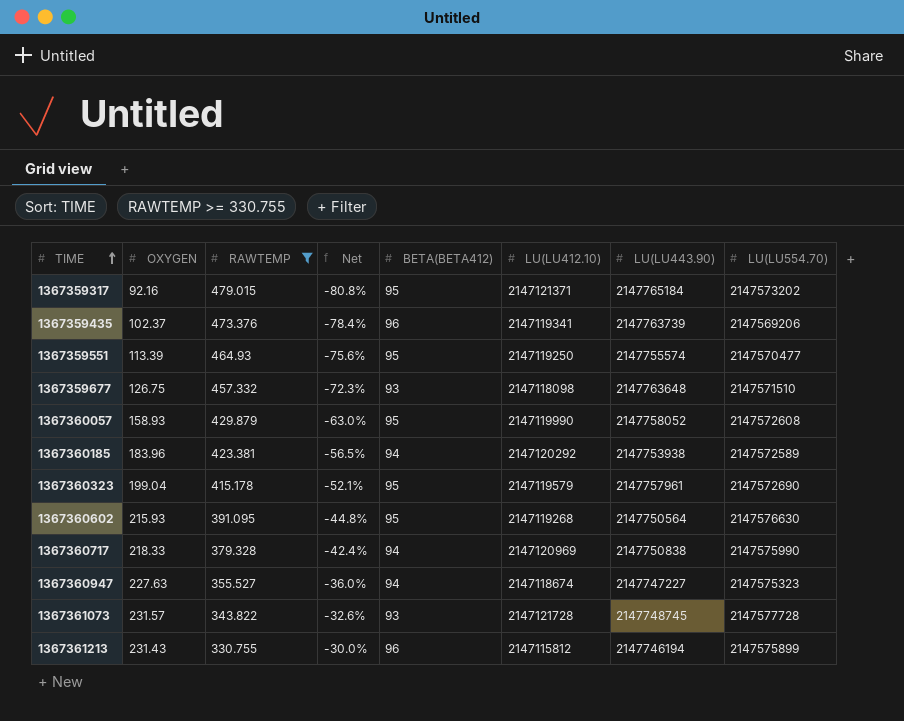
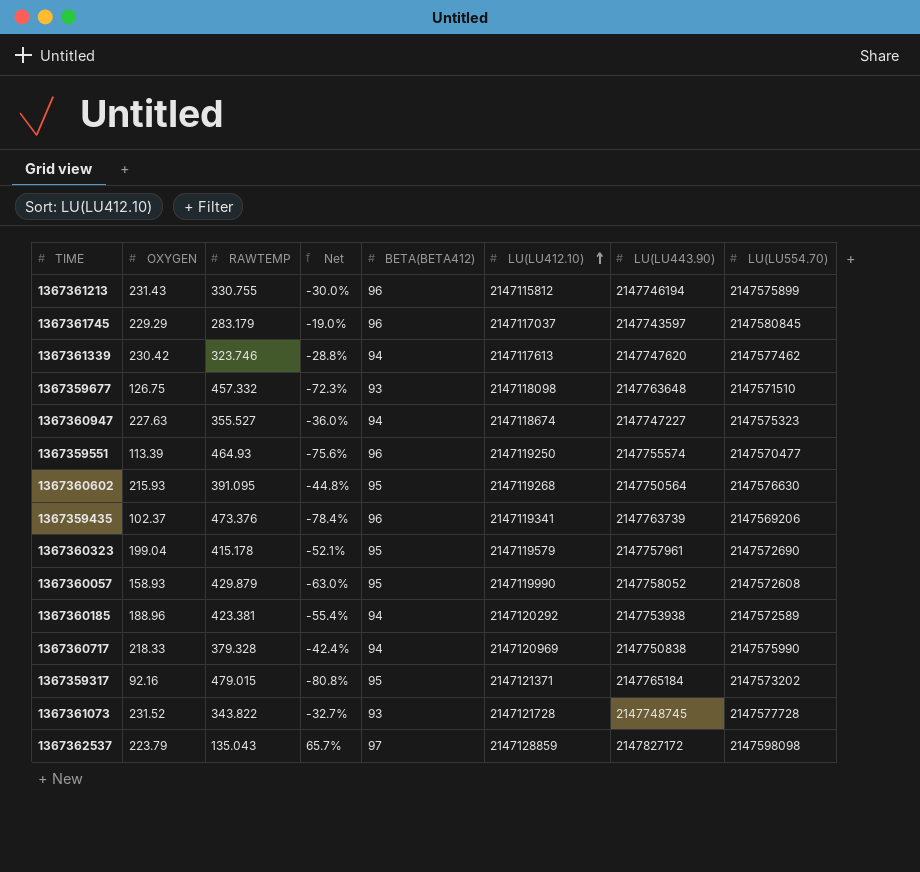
filter: RAWTEMP >= 330.755 -> none
row order: TIME ascending -> LU(LU412.10) ascending
1367359551 | BETA(BETA412): 95 -> 96
1367360185 | OXYGEN: 183.96 -> 188.96
1367360185 | Net: -56.5% -> -55.4%
1367361073 | OXYGEN: 231.57 -> 231.52
1367361073 | Net: -32.6% -> -32.7%

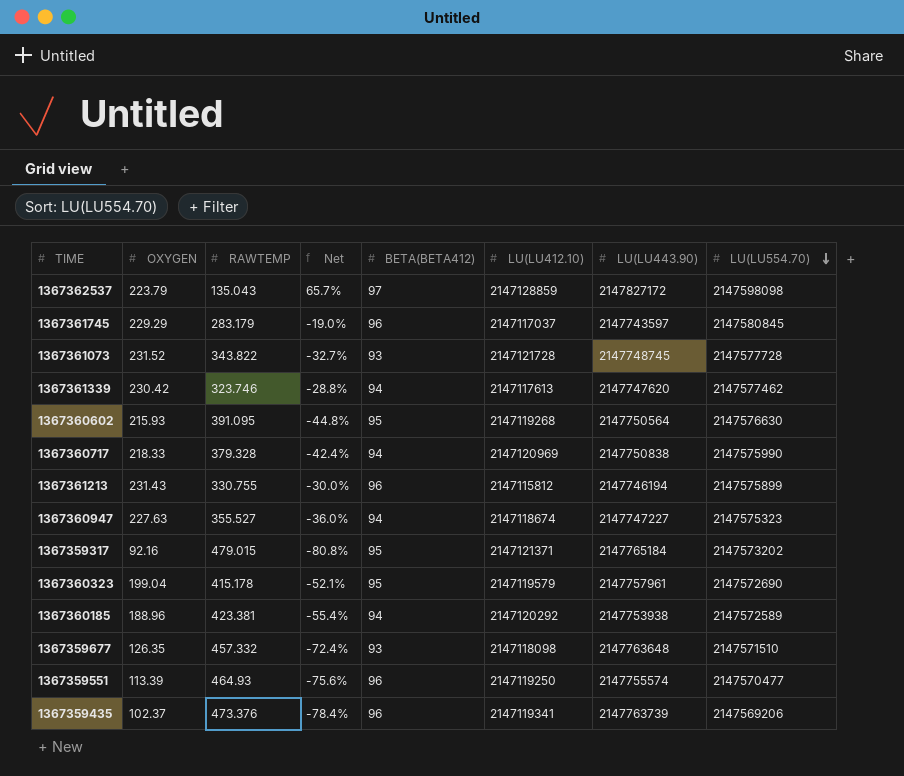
row order: LU(LU412.10) ascending -> LU(LU554.70) descending
row 1367360057: 158.93 | 429.879 | -63.0% | 95 | 2147119990 | 2147758052 | 2147572608 -> none
1367359677 | OXYGEN: 126.75 -> 126.35
1367359677 | Net: -72.3% -> -72.4%

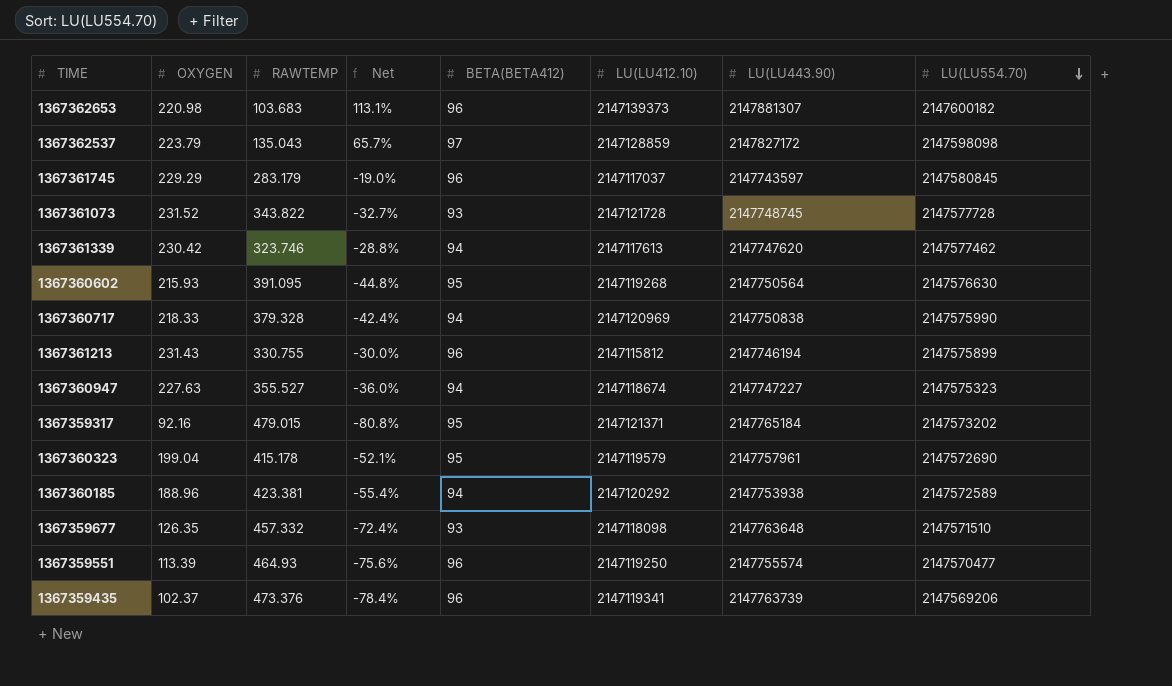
row 1367362653: none -> 220.98 | 103.683 | 113.1% | 96 | 2147139373 | 2147881307 | 2147600182

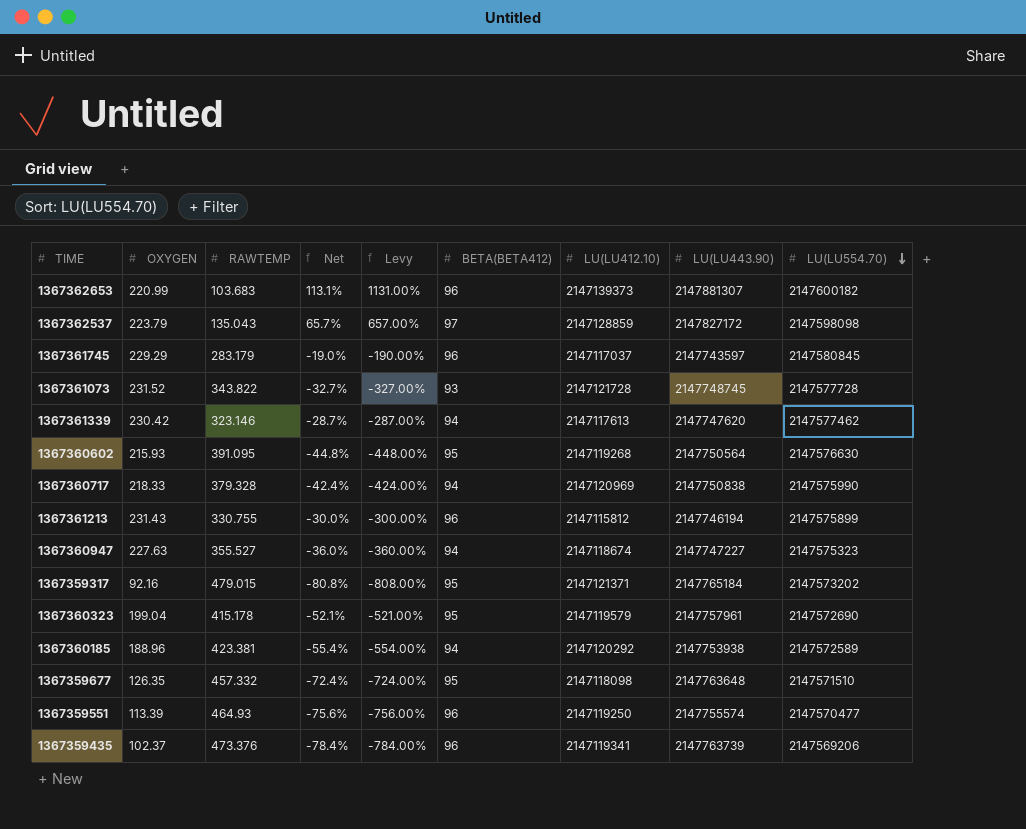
column Levy | formula: none -> [Net] * 10
1367362653 | OXYGEN: 220.98 -> 220.99
1367361339 | RAWTEMP: 323.746 -> 323.146
1367361339 | Net: -28.8% -> -28.7%
1367359677 | BETA(BETA412): 93 -> 95

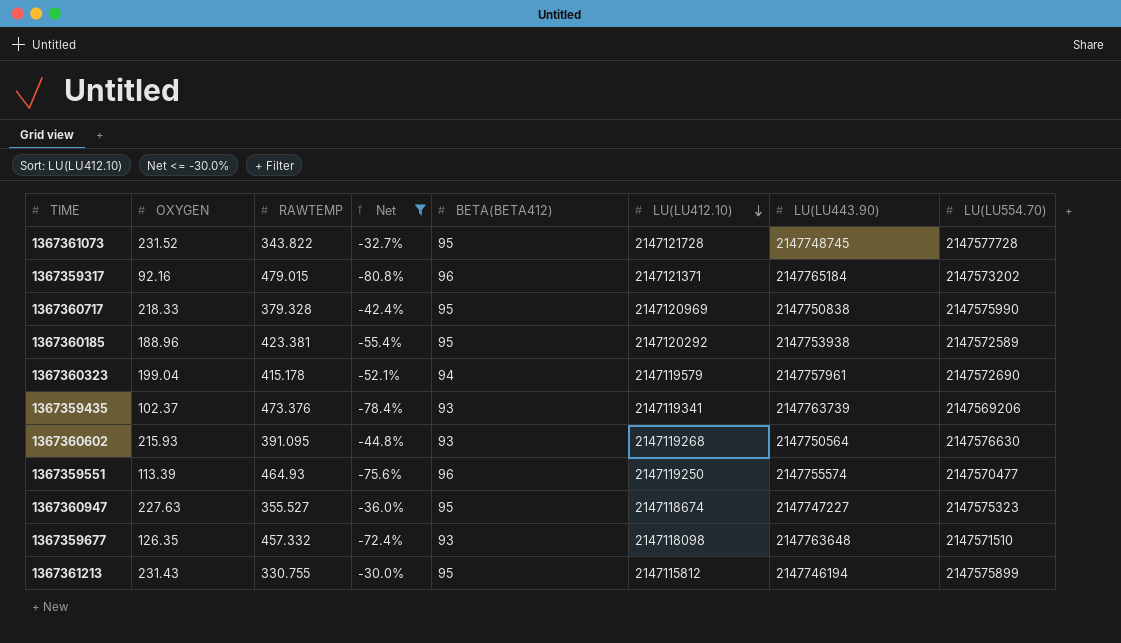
filter: none -> Net <= -30.0%
row order: LU(LU554.70) descending -> LU(LU412.10) descending
column Levy | formula: [Net] * 10 -> none
1367361073 | BETA(BETA412): 93 -> 95
1367359317 | BETA(BETA412): 95 -> 96
1367360717 | BETA(BETA412): 94 -> 95
1367360185 | BETA(BETA412): 94 -> 95
1367360323 | BETA(BETA412): 95 -> 94
1367359435 | BETA(BETA412): 96 -> 93
1367360602 | BETA(BETA412): 95 -> 93
1367360947 | BETA(BETA412): 94 -> 95
1367359677 | BETA(BETA412): 95 -> 93
1367361213 | BETA(BETA412): 96 -> 95

